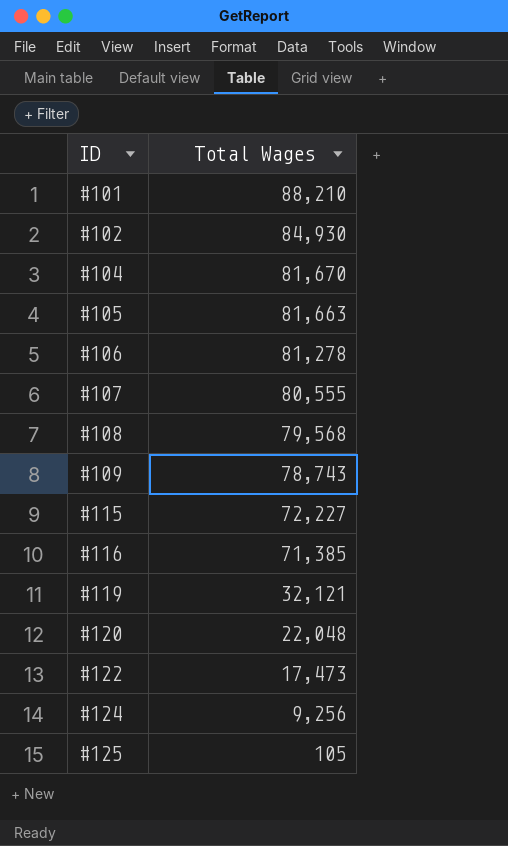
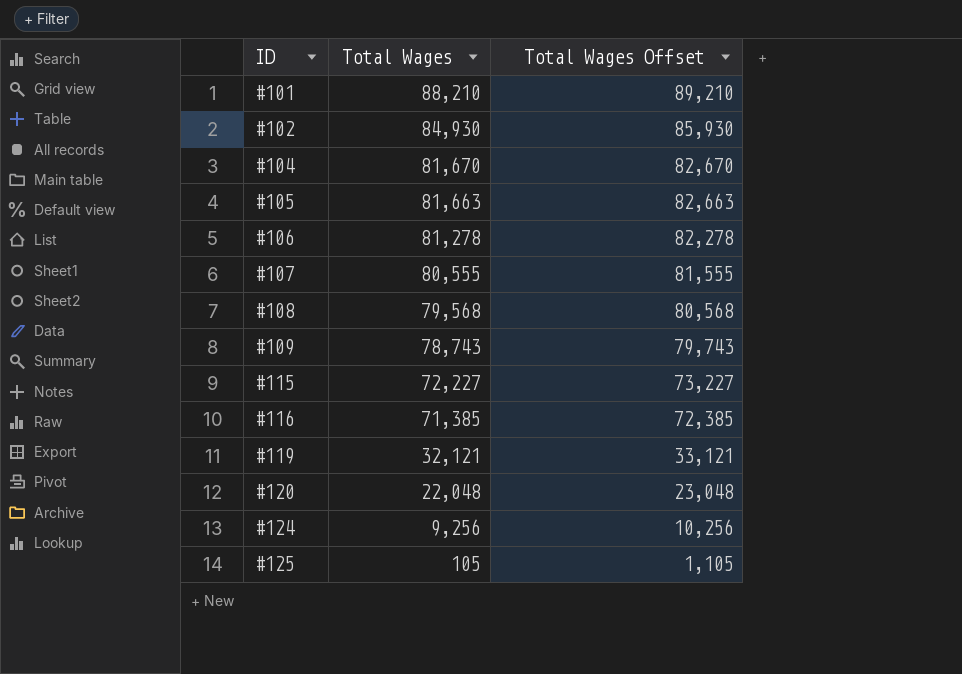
column Total Wages Offset | formula: none -> [Total Wages] + 1000
row #122: 17,473 -> none

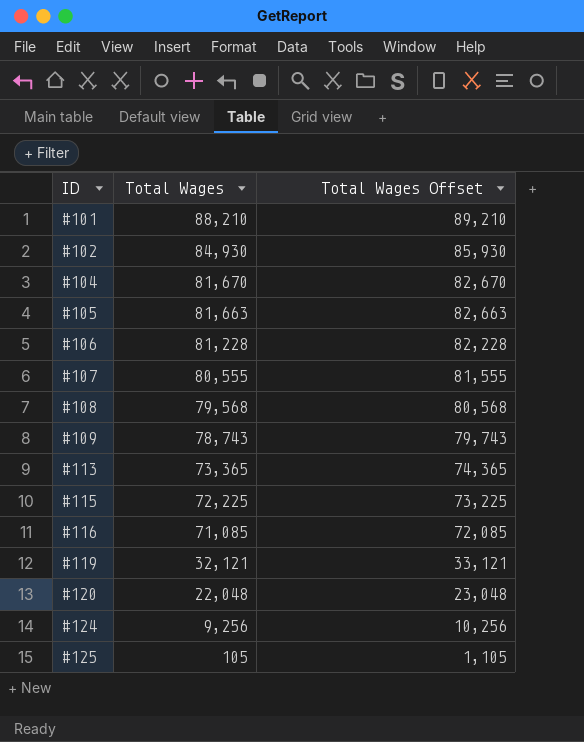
#106 | Total Wages: 81,278 -> 81,228
#106 | Total Wages Offset: 82,278 -> 82,228
row #113: none -> 73,365 | 74,365
#115 | Total Wages: 72,227 -> 72,225
#115 | Total Wages Offset: 73,227 -> 73,225
#116 | Total Wages: 71,385 -> 71,085
#116 | Total Wages Offset: 72,385 -> 72,085

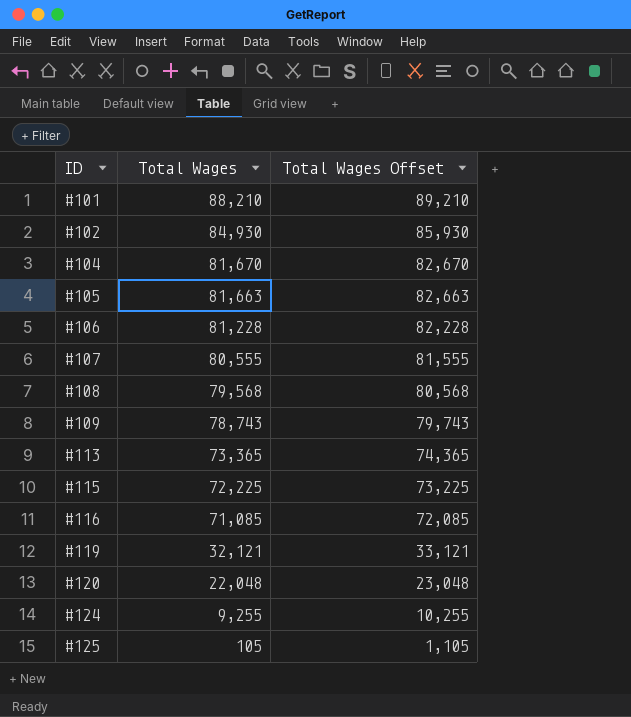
#124 | Total Wages: 9,256 -> 9,255
#124 | Total Wages Offset: 10,256 -> 10,255

